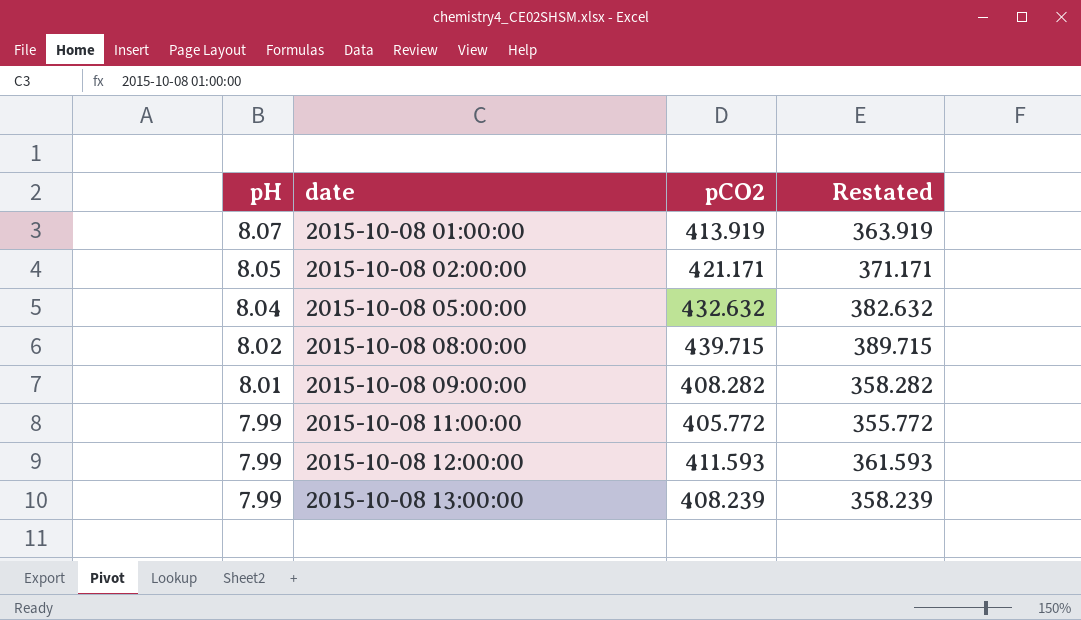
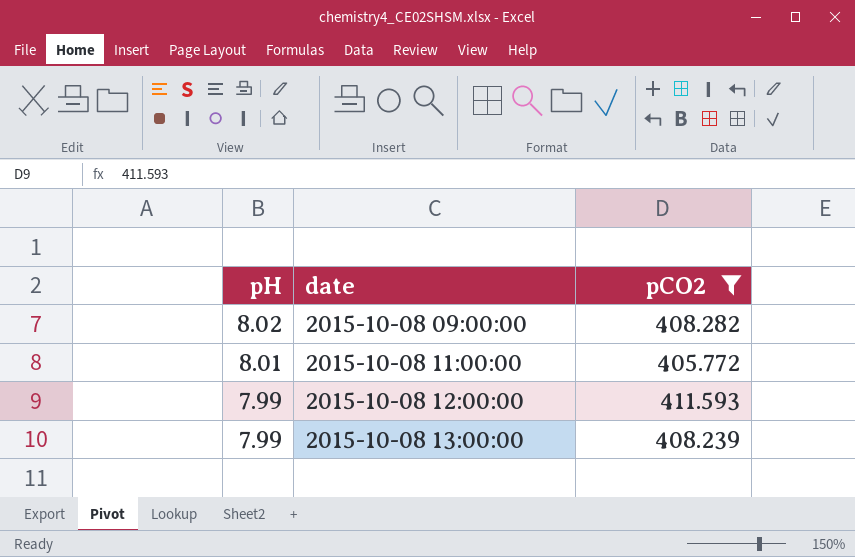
filter: none -> pCO2 <= 411.593
column Restated | formula: [pCO2] - 50 -> none
2015-10-08 09:00:00 | pH: 8.01 -> 8.02
2015-10-08 11:00:00 | pH: 7.99 -> 8.01

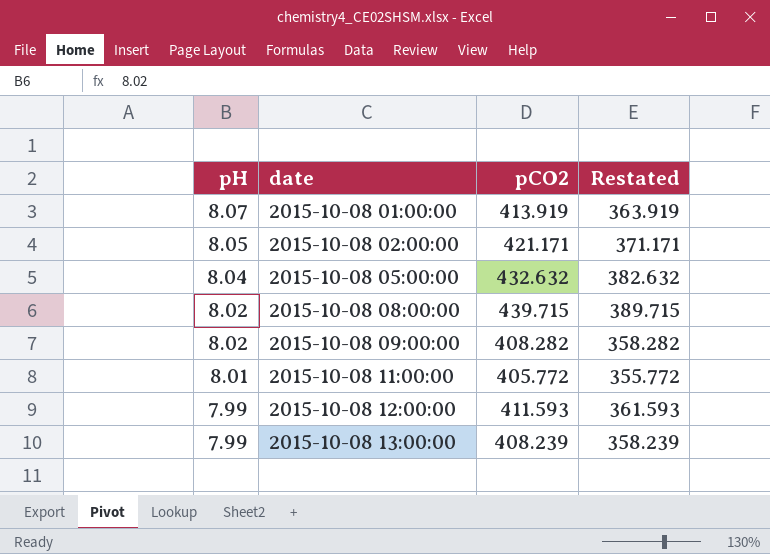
filter: pCO2 <= 411.593 -> none
column Restated | formula: none -> [pCO2] - 50

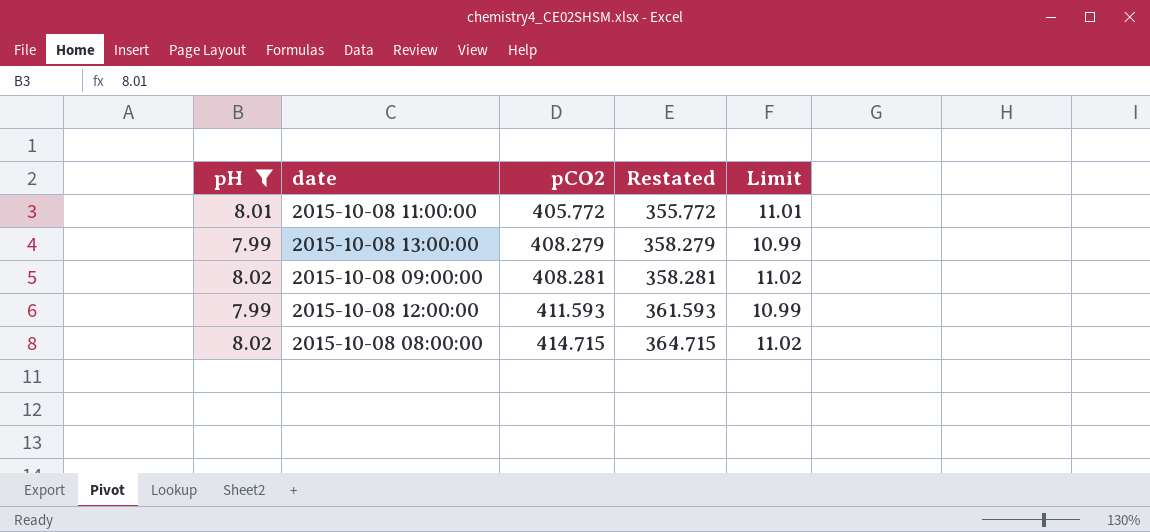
filter: none -> pH <= 8.02
row order: pH descending -> pCO2 ascending
column Limit | formula: none -> [pH] + 3
2015-10-08 13:00:00 | pCO2: 408.239 -> 408.279
2015-10-08 13:00:00 | Restated: 358.239 -> 358.279
2015-10-08 09:00:00 | pCO2: 408.282 -> 408.281
2015-10-08 09:00:00 | Restated: 358.282 -> 358.281
2015-10-08 08:00:00 | pCO2: 439.715 -> 414.715
2015-10-08 08:00:00 | Restated: 389.715 -> 364.715

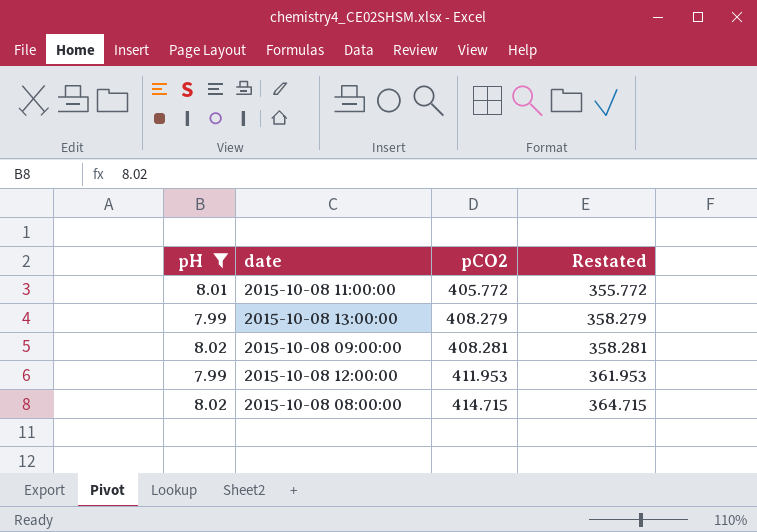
column Limit | formula: [pH] + 3 -> none
2015-10-08 12:00:00 | pCO2: 411.593 -> 411.953
2015-10-08 12:00:00 | Restated: 361.593 -> 361.953

